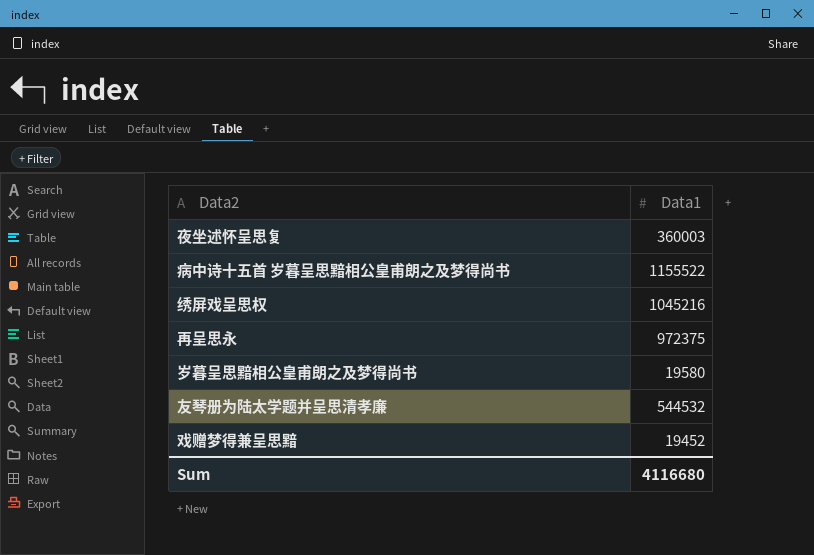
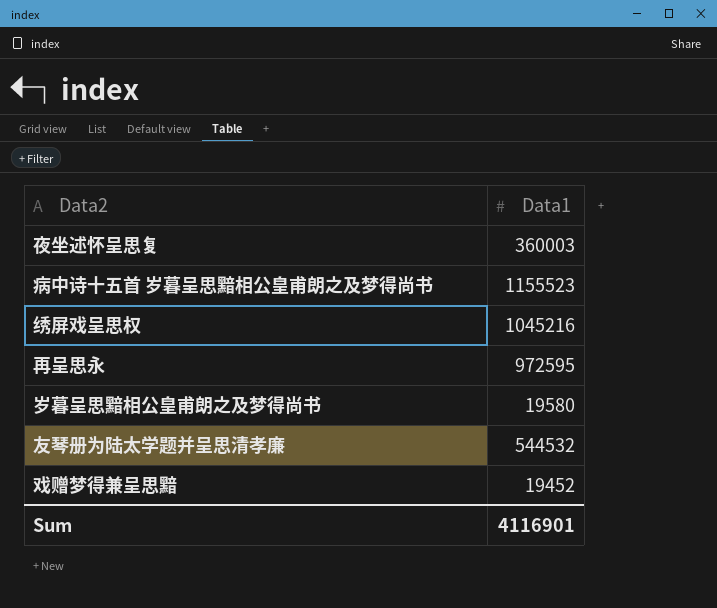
病中诗十五首 岁暮呈思黯相公皇甫朗之及梦得尚书 | Data1: 1155522 -> 1155523
再呈思永 | Data1: 972375 -> 972595
Sum | Data1: 4116680 -> 4116901

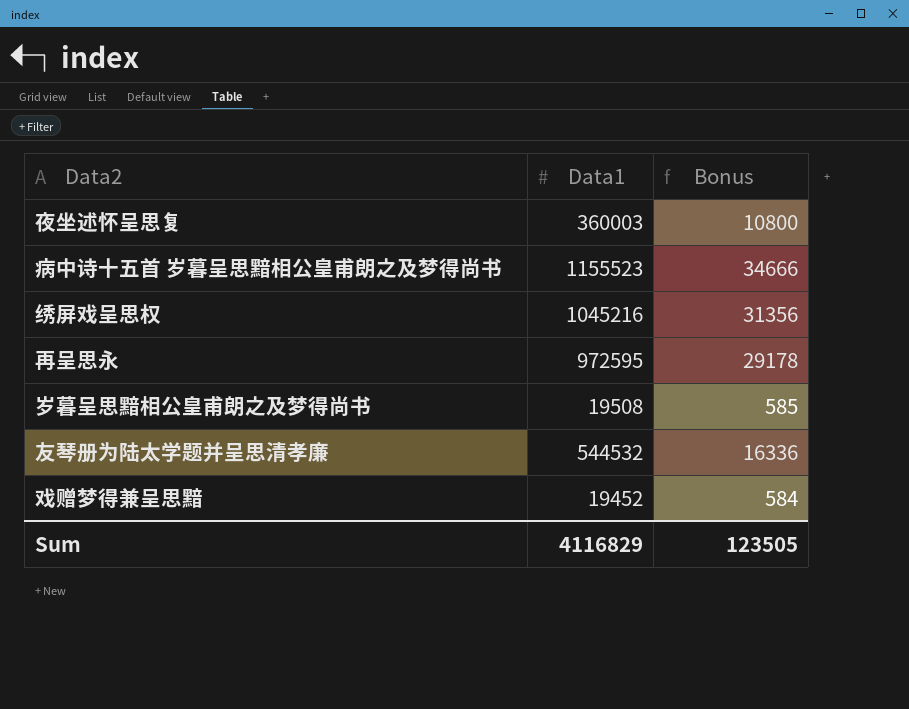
column Bonus | formula: none -> [Data1] * 0.03
岁暮呈思黯相公皇甫朗之及梦得尚书 | Data1: 19580 -> 19508
Sum | Data1: 4116901 -> 4116829

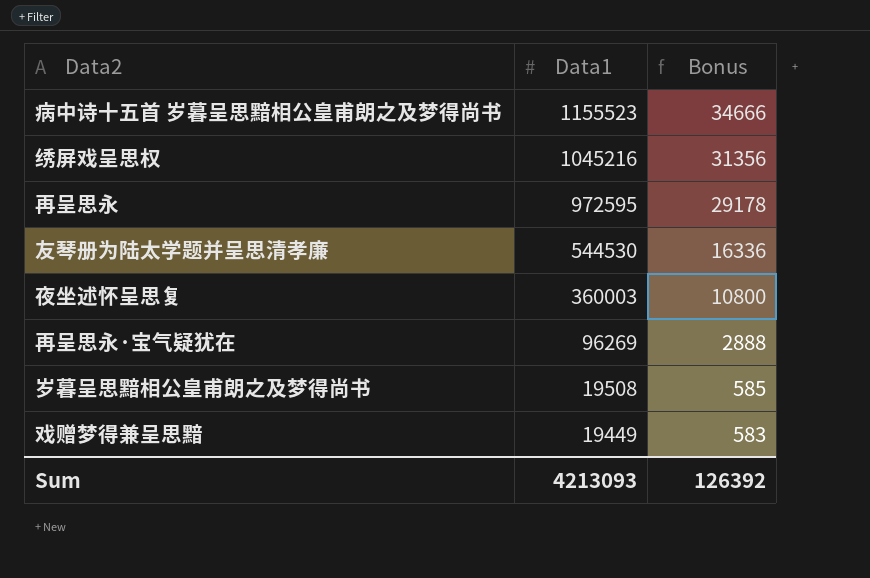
row order: none -> Data1 descending
友琴册为陆太学题并呈思清孝廉 | Data1: 544532 -> 544530
row 再呈思永·宝气疑犹在: none -> 96269 | 2888
戏赠梦得兼呈思黯 | Data1: 19452 -> 19449
戏赠梦得兼呈思黯 | Bonus: 584 -> 583
Sum | Data1: 4116829 -> 4213093
Sum | Bonus: 123505 -> 126392

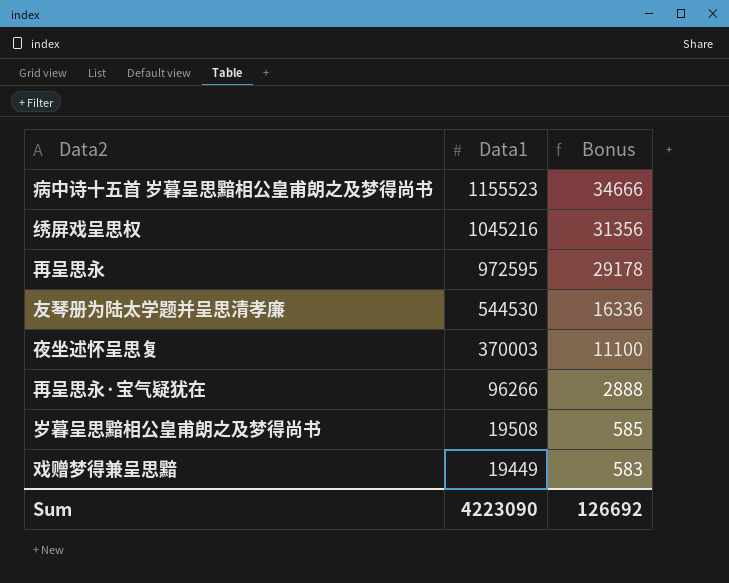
夜坐述怀呈思复 | Data1: 360003 -> 370003
夜坐述怀呈思复 | Bonus: 10800 -> 11100
再呈思永·宝气疑犹在 | Data1: 96269 -> 96266
Sum | Data1: 4213093 -> 4223090
Sum | Bonus: 126392 -> 126692

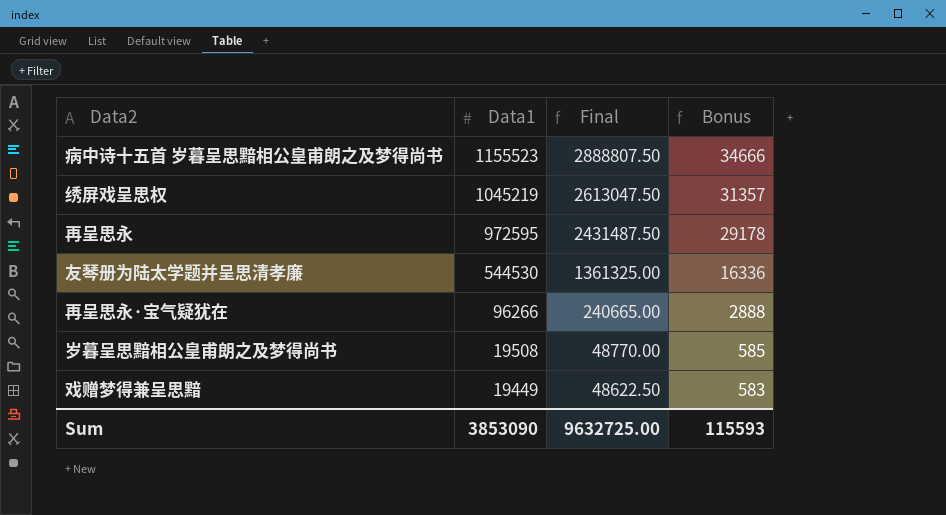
column Final | formula: none -> [Data1] * 2.5
row 夜坐述怀呈思复: 370003 | 11100 -> none
绣屏戏呈思权 | Data1: 1045216 -> 1045219
绣屏戏呈思权 | Bonus: 31356 -> 31357
Sum | Data1: 4223090 -> 3853090
Sum | Bonus: 126692 -> 115593

